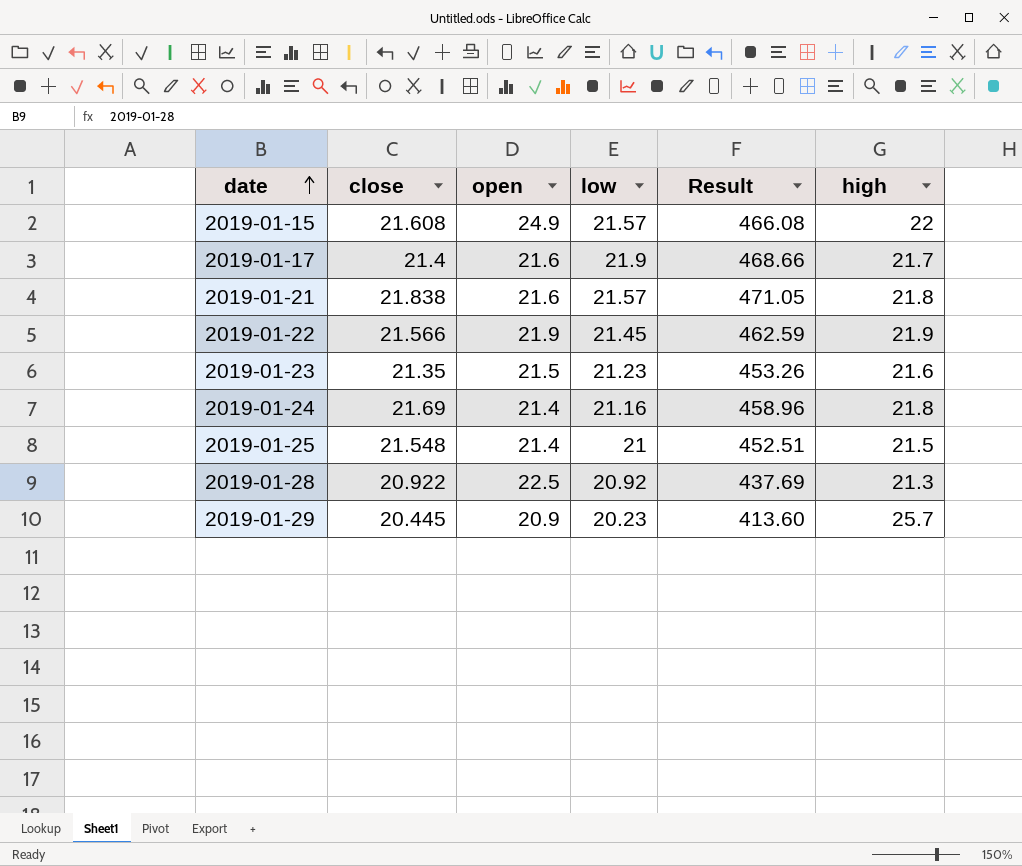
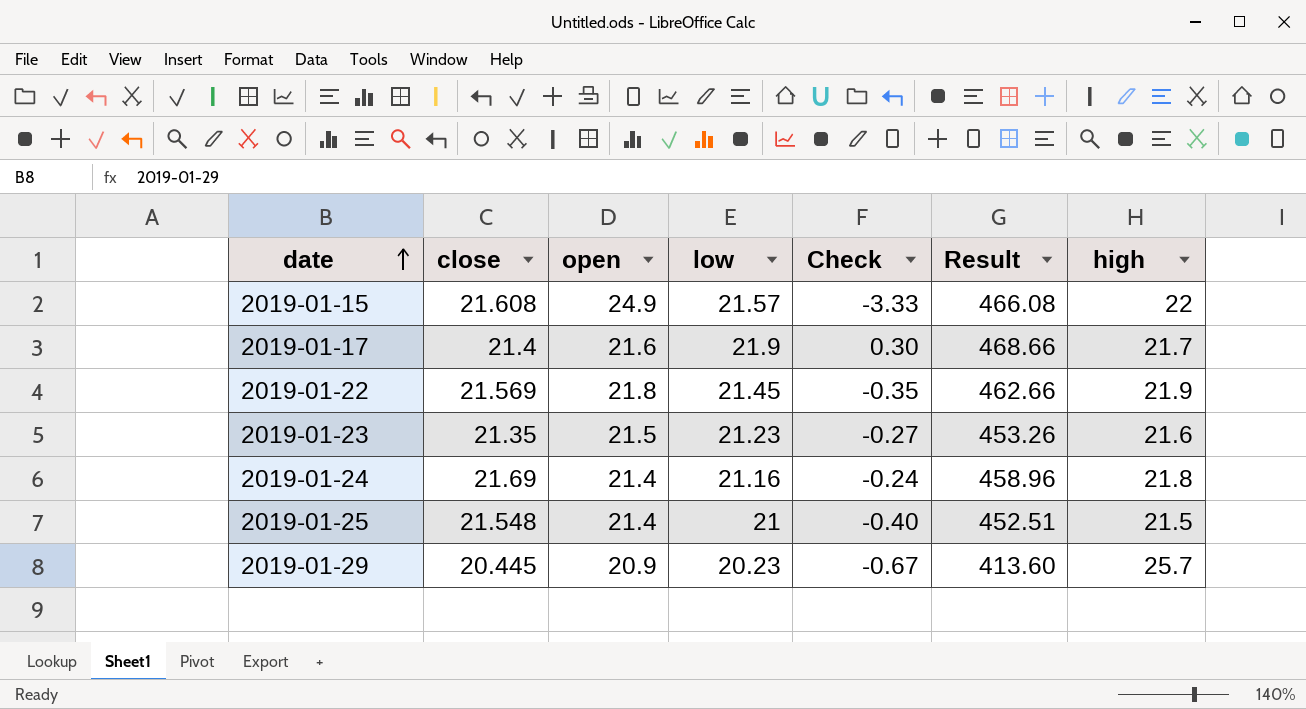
column Check | formula: none -> [low] - [open]
row 2019-01-21: 21.838 | 21.6 | 21.57 | 471.05 | 21.8 -> none
row 2019-01-28: 20.922 | 22.5 | 20.92 | 437.69 | 21.3 -> none
2019-01-22 | close: 21.566 -> 21.569
2019-01-22 | open: 21.9 -> 21.8
2019-01-22 | Result: 462.59 -> 462.66

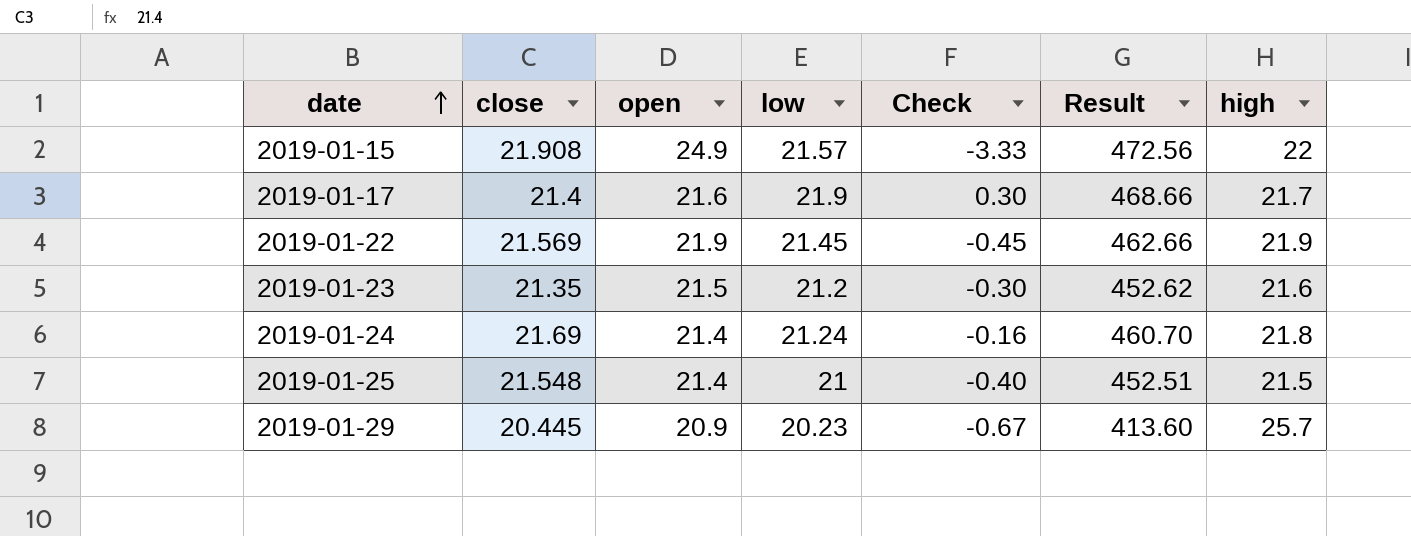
2019-01-15 | close: 21.608 -> 21.908
2019-01-15 | Result: 466.08 -> 472.56
2019-01-22 | open: 21.8 -> 21.9
2019-01-22 | Check: -0.35 -> -0.45
2019-01-23 | low: 21.23 -> 21.2
2019-01-23 | Check: -0.27 -> -0.30
2019-01-23 | Result: 453.26 -> 452.62
2019-01-24 | low: 21.16 -> 21.24
2019-01-24 | Check: -0.24 -> -0.16
2019-01-24 | Result: 458.96 -> 460.70

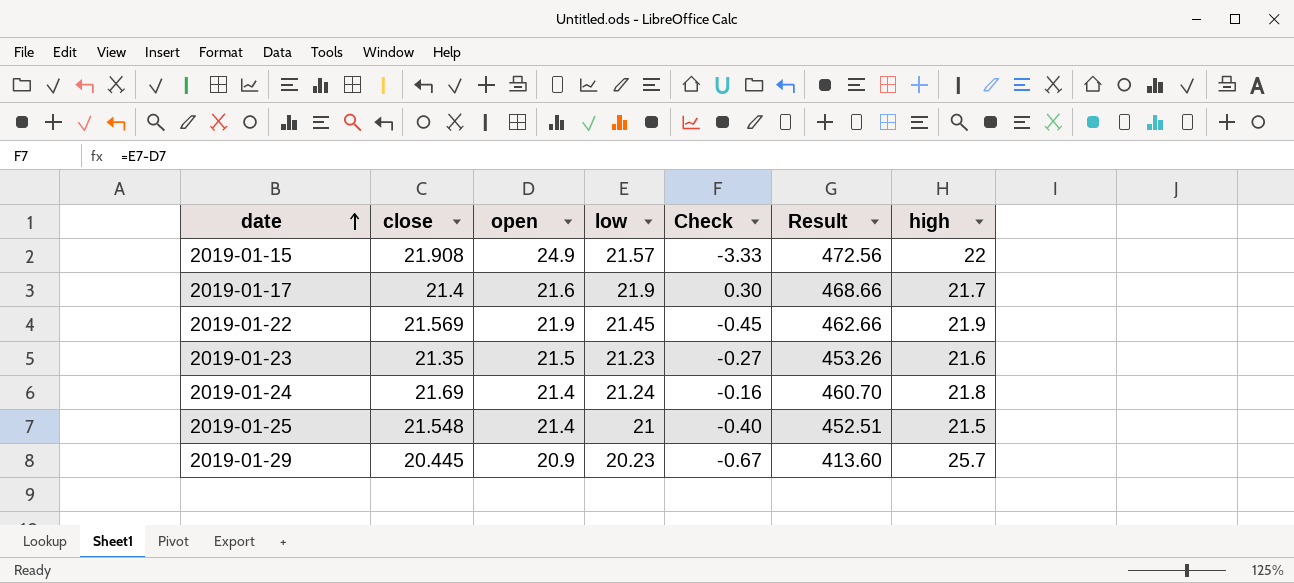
2019-01-23 | low: 21.2 -> 21.23
2019-01-23 | Check: -0.30 -> -0.27
2019-01-23 | Result: 452.62 -> 453.26

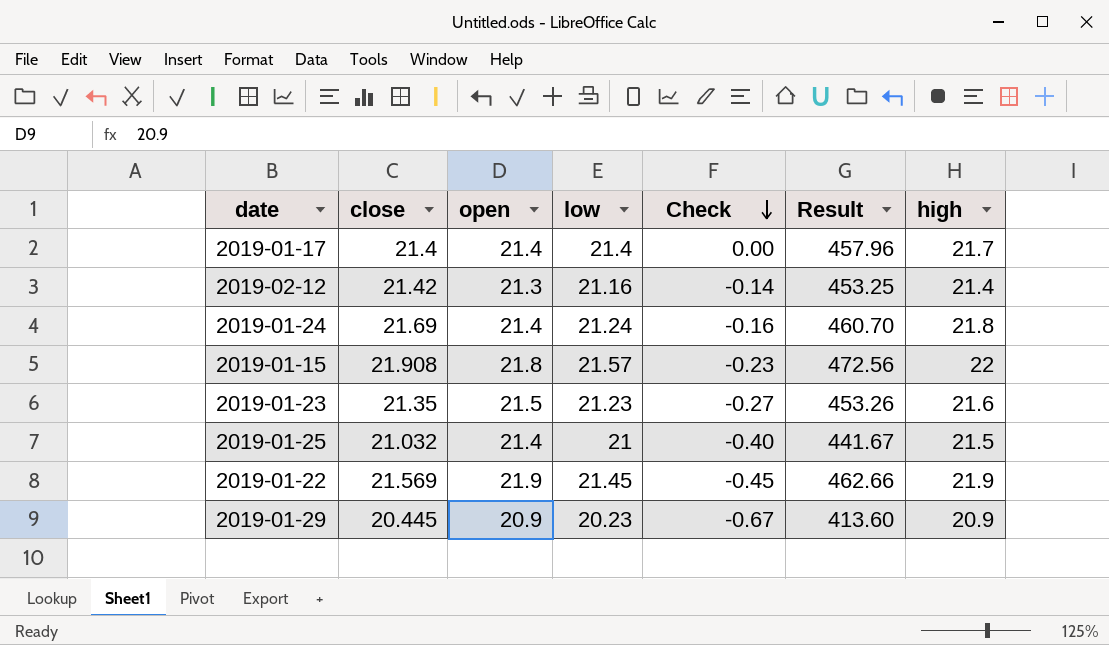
row order: date ascending -> Check descending
2019-01-17 | open: 21.6 -> 21.4
2019-01-17 | low: 21.9 -> 21.4
2019-01-17 | Check: 0.30 -> 0.00
2019-01-17 | Result: 468.66 -> 457.96
row 2019-02-12: none -> 21.42 | 21.3 | 21.16 | -0.14 | 453.25 | 21.4
2019-01-15 | open: 24.9 -> 21.8
2019-01-15 | Check: -3.33 -> -0.23
2019-01-25 | close: 21.548 -> 21.032
2019-01-25 | Result: 452.51 -> 441.67
2019-01-29 | high: 25.7 -> 20.9

